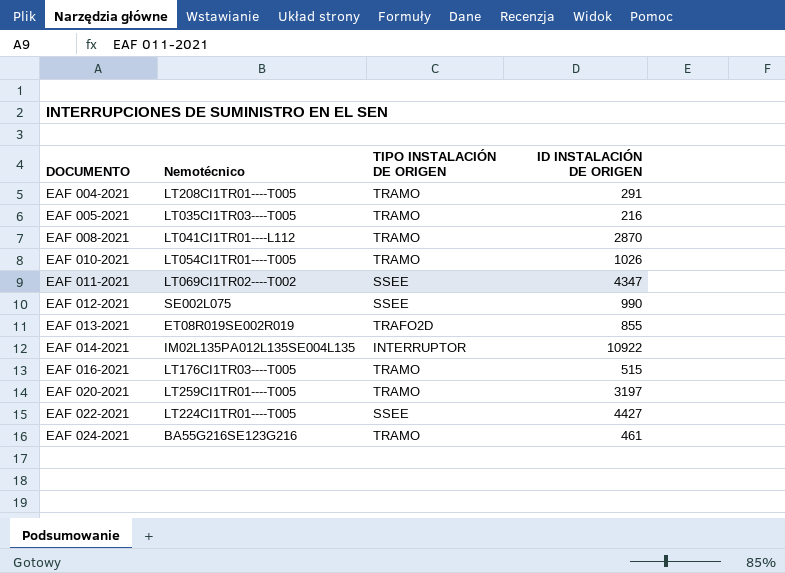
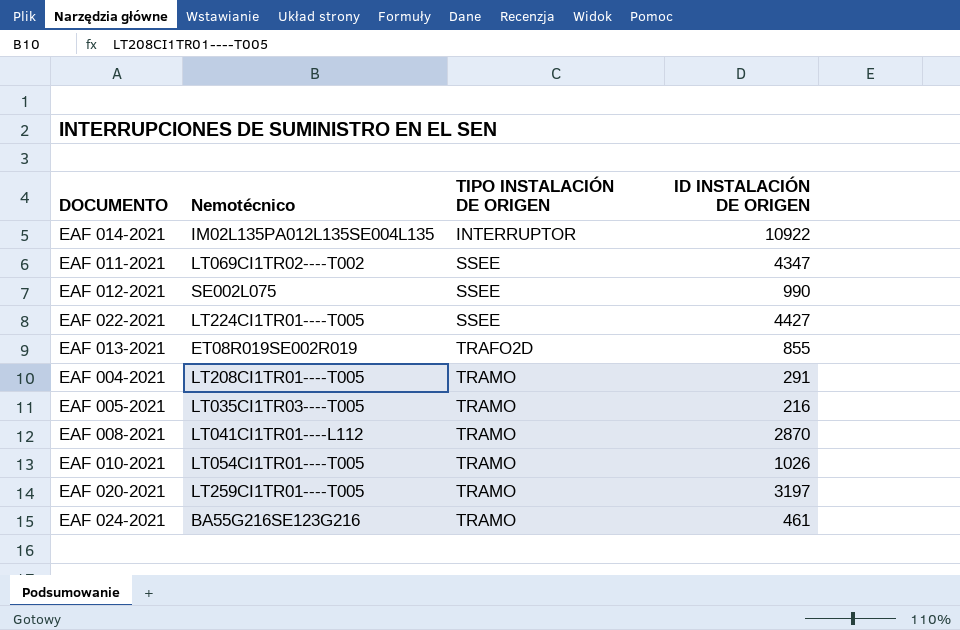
row order: DOCUMENTO ascending -> TIPO INSTALACIÓN DE ORIGEN ascending
row EAF 016-2021: LT176CI1TR03----T005 | TRAMO | 515 -> none

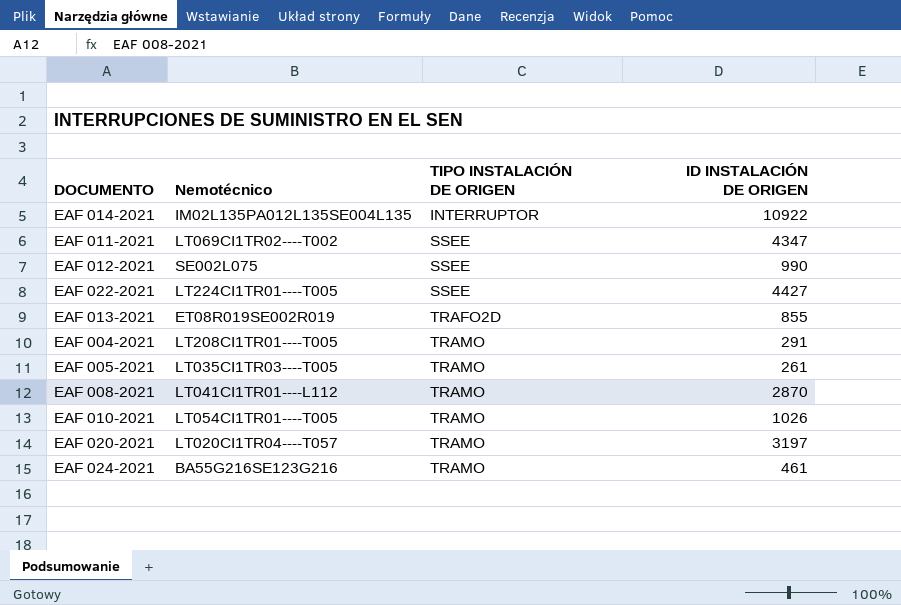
EAF 005-2021 | ID INSTALACIÓN DE ORIGEN: 216 -> 261
EAF 020-2021 | Nemotécnico: LT259CI1TR01----T005 -> LT020CI1TR04----T057

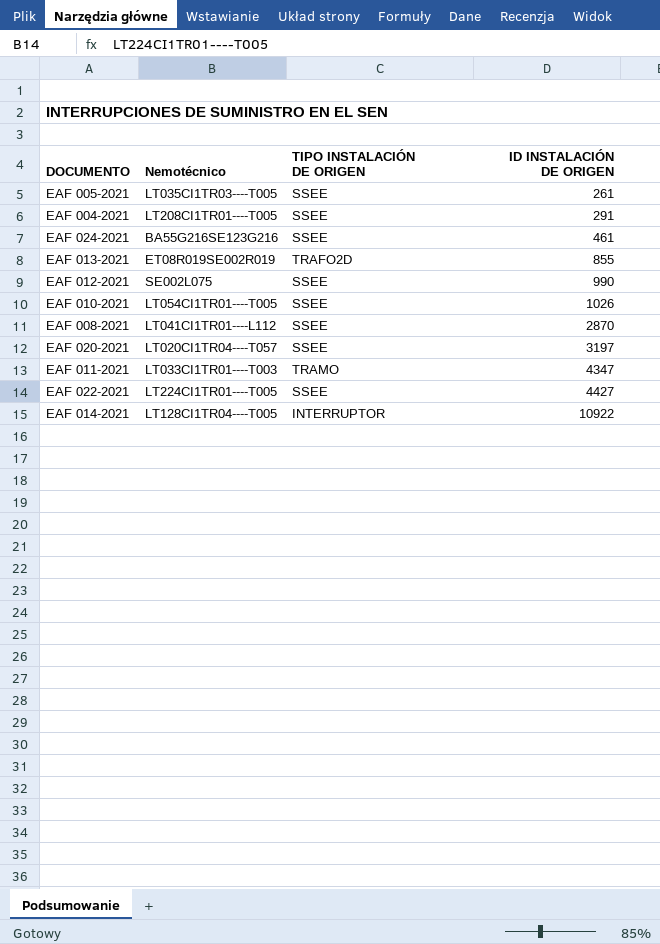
row order: TIPO INSTALACIÓN DE ORIGEN ascending -> ID INSTALACIÓN DE ORIGEN ascending
EAF 005-2021 | TIPO INSTALACIÓN DE ORIGEN: TRAMO -> SSEE
EAF 004-2021 | TIPO INSTALACIÓN DE ORIGEN: TRAMO -> SSEE
EAF 024-2021 | TIPO INSTALACIÓN DE ORIGEN: TRAMO -> SSEE
EAF 010-2021 | TIPO INSTALACIÓN DE ORIGEN: TRAMO -> SSEE
EAF 008-2021 | TIPO INSTALACIÓN DE ORIGEN: TRAMO -> SSEE
EAF 020-2021 | TIPO INSTALACIÓN DE ORIGEN: TRAMO -> SSEE
EAF 011-2021 | Nemotécnico: LT069CI1TR02----T002 -> LT033CI1TR01----T003
EAF 011-2021 | TIPO INSTALACIÓN DE ORIGEN: SSEE -> TRAMO
EAF 014-2021 | Nemotécnico: IM02L135PA012L135SE004L135 -> LT128CI1TR04----T005

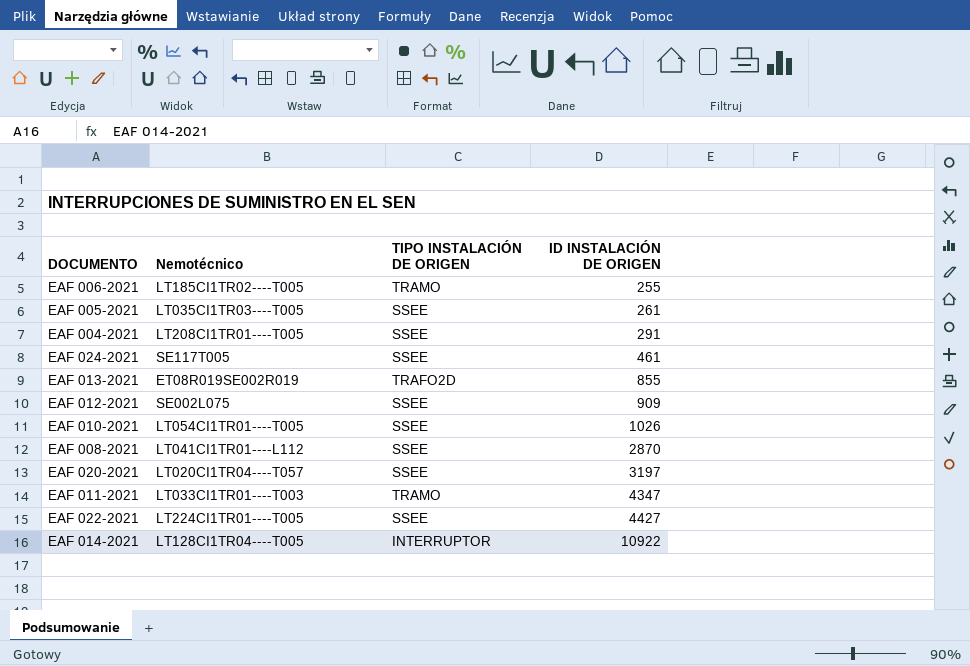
row EAF 006-2021: none -> LT185CI1TR02----T005 | TRAMO | 255
EAF 024-2021 | Nemotécnico: BA55G216SE123G216 -> SE117T005
EAF 012-2021 | ID INSTALACIÓN DE ORIGEN: 990 -> 909

